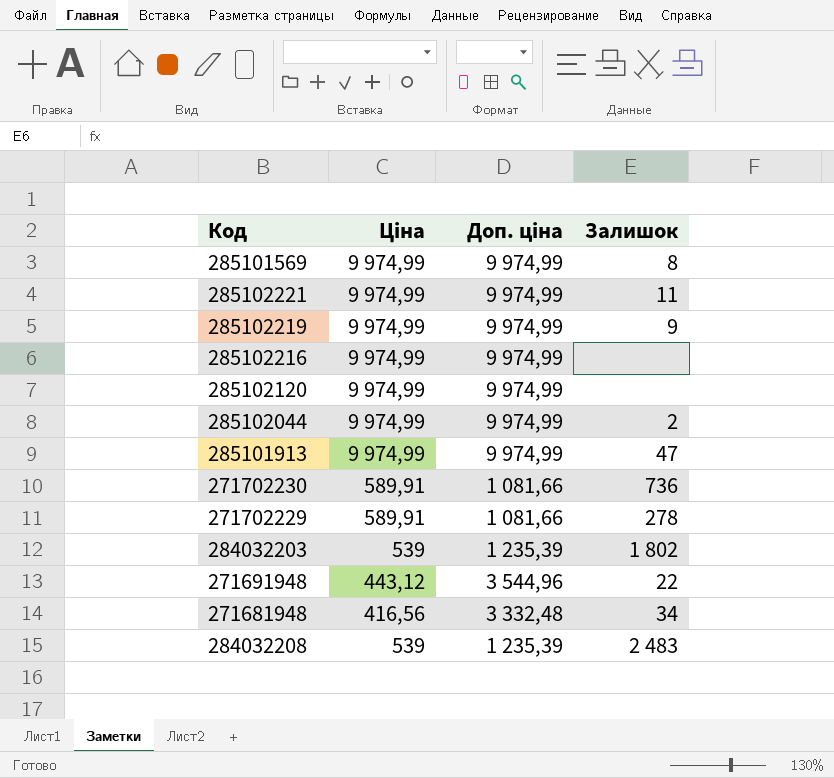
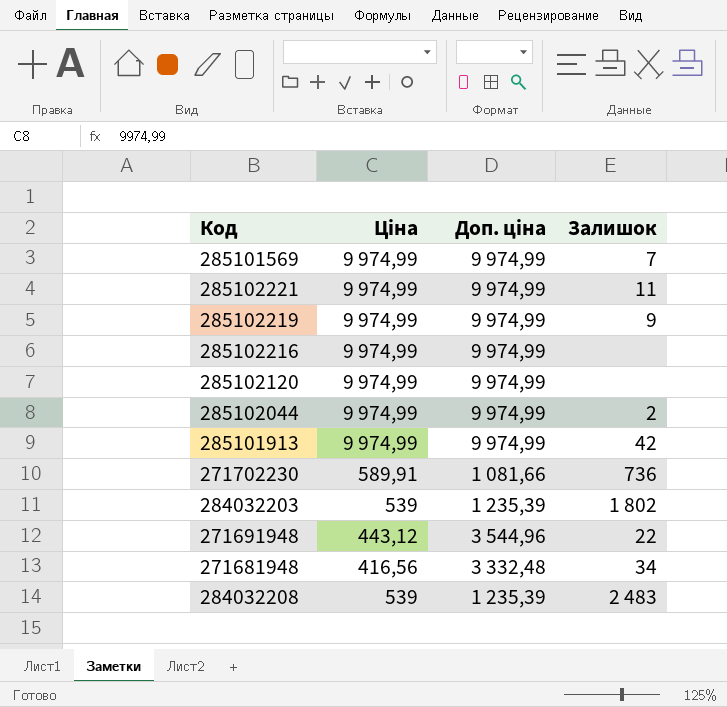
row 271702229: 589,91 | 1 081,66 | 278 -> none
285101569 | Залишок: 8 -> 7
285101913 | Залишок: 47 -> 42

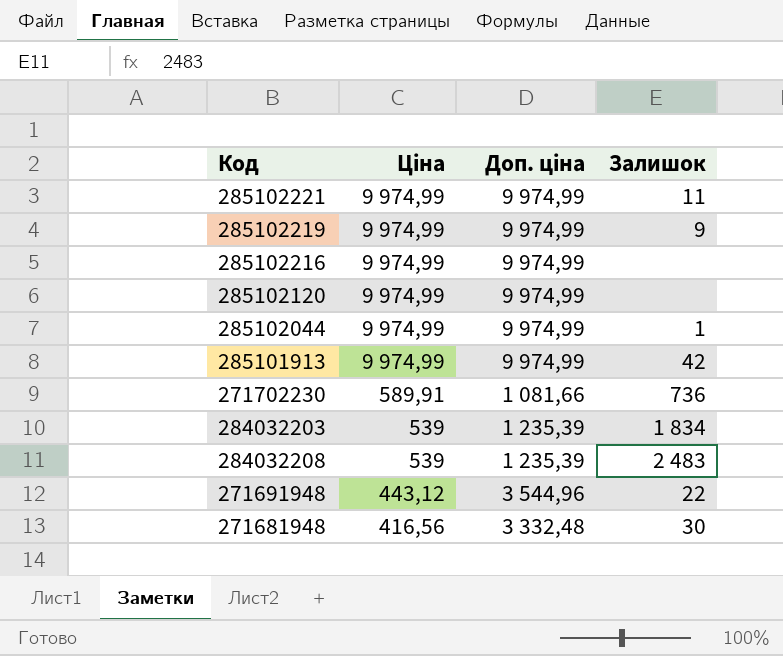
row order: none -> Ціна descending
row 285101569: 9 974,99 | 9 974,99 | 7 -> none
285102044 | Залишок: 2 -> 1
284032203 | Залишок: 1 802 -> 1 834
271681948 | Залишок: 34 -> 30

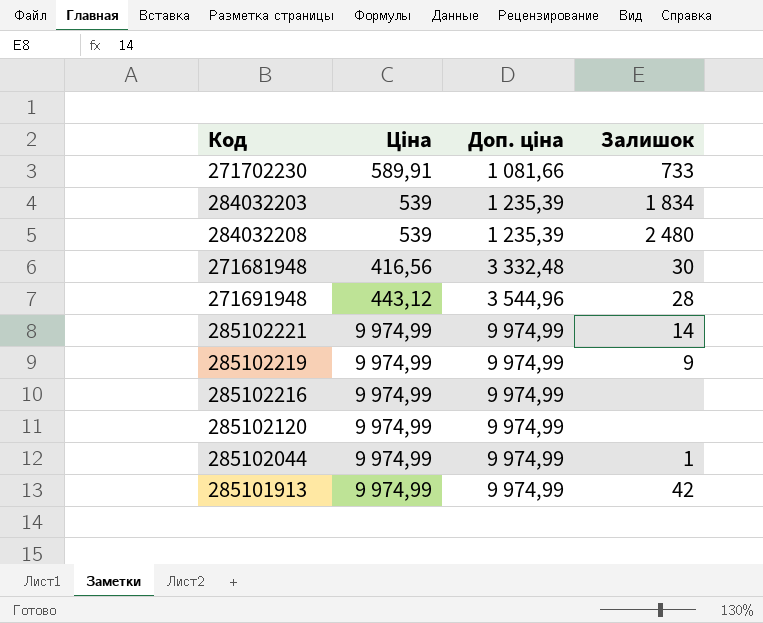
row order: Ціна descending -> Доп. ціна ascending
271702230 | Залишок: 736 -> 733
284032208 | Залишок: 2 483 -> 2 480
271691948 | Залишок: 22 -> 28
285102221 | Залишок: 11 -> 14

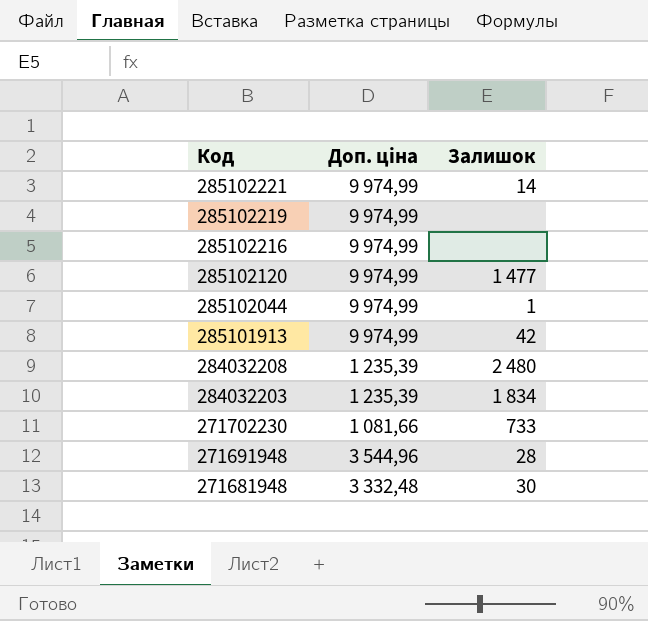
row order: Доп. ціна ascending -> Код descending
column Ціна | position: 2 -> none
285102219 | Залишок: 9 -> none
285102120 | Залишок: none -> 1 477

